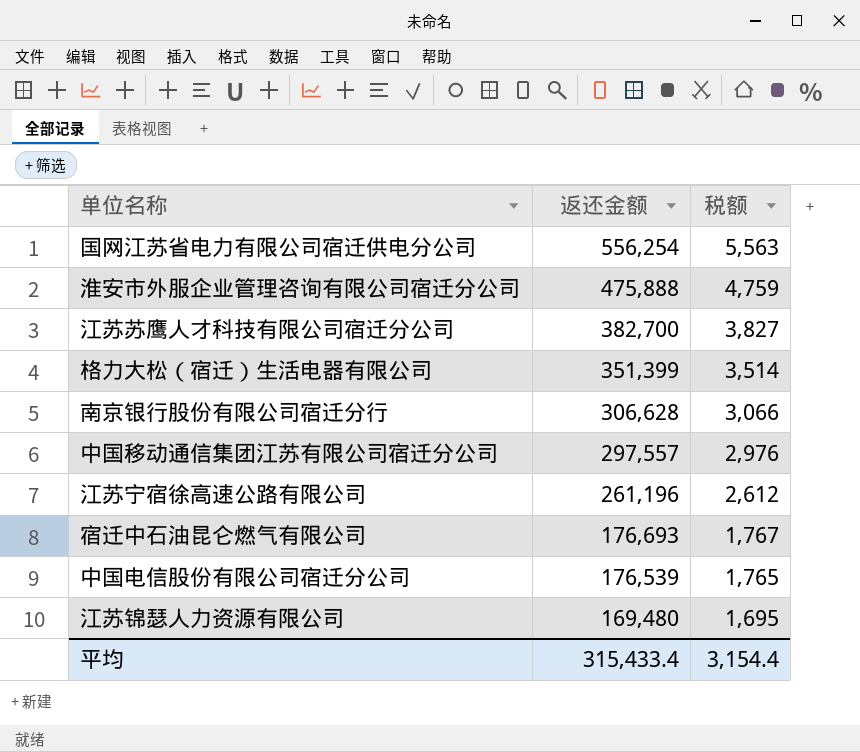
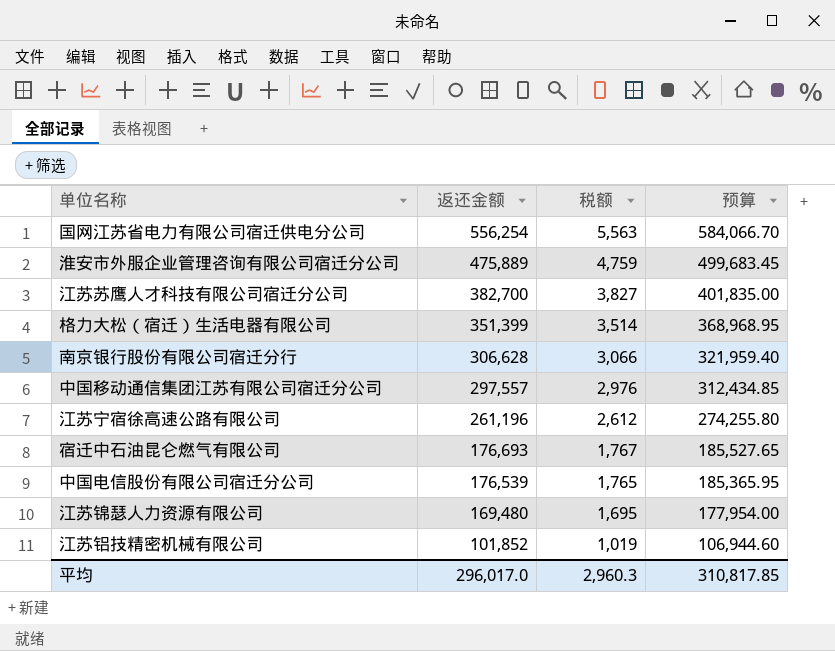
column 预算 | formula: none -> [返还金额] * 1.05
淮安市外服企业管理咨询有限公司宿迁分公司 | 返还金额: 475,888 -> 475,889
row 江苏铝技精密机械有限公司: none -> 101,852 | 1,019 | 106,944.60
平均 | 返还金额: 315,433.4 -> 296,017.0
平均 | 税额: 3,154.4 -> 2,960.3

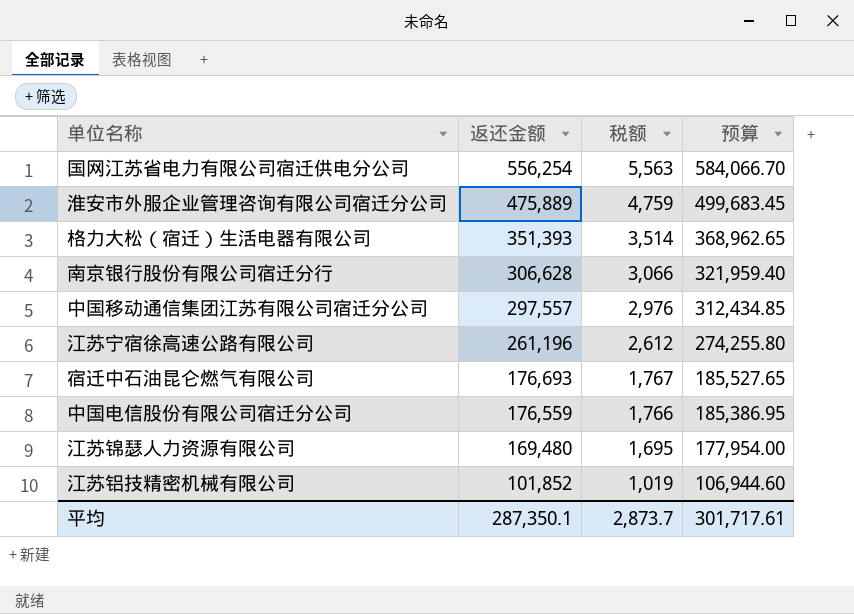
row 江苏苏鹰人才科技有限公司宿迁分公司: 382,700 | 3,827 | 401,835.00 -> none
格力大松（宿迁）生活电器有限公司 | 返还金额: 351,399 -> 351,393
格力大松（宿迁）生活电器有限公司 | 预算: 368,968.95 -> 368,962.65
中国电信股份有限公司宿迁分公司 | 返还金额: 176,539 -> 176,559
中国电信股份有限公司宿迁分公司 | 税额: 1,765 -> 1,766
中国电信股份有限公司宿迁分公司 | 预算: 185,365.95 -> 185,386.95
平均 | 返还金额: 296,017.0 -> 287,350.1
平均 | 税额: 2,960.3 -> 2,873.7
平均 | 预算: 310,817.85 -> 301,717.61

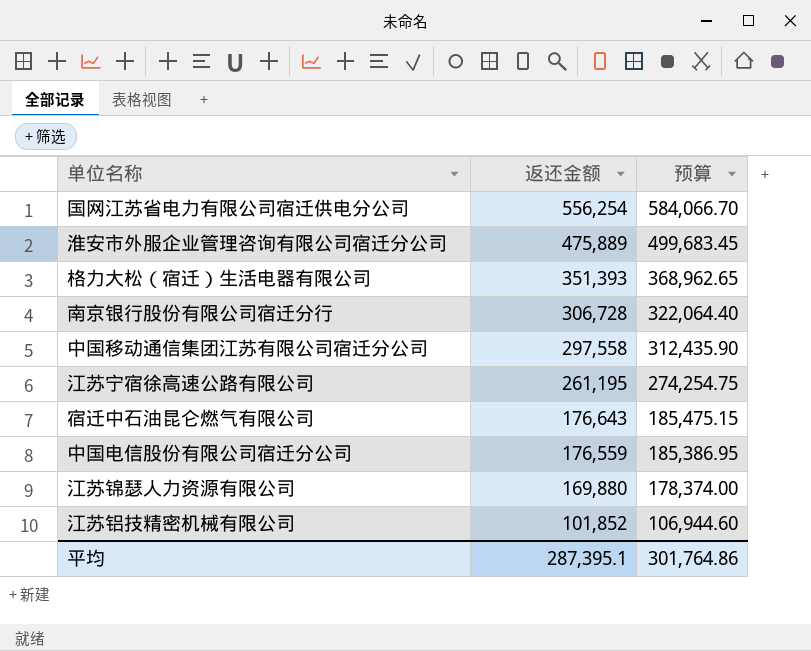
column 税额 | formula: [返还金额] * 0.01 -> none
南京银行股份有限公司宿迁分行 | 返还金额: 306,628 -> 306,728
南京银行股份有限公司宿迁分行 | 预算: 321,959.40 -> 322,064.40
中国移动通信集团江苏有限公司宿迁分公司 | 返还金额: 297,557 -> 297,558
中国移动通信集团江苏有限公司宿迁分公司 | 预算: 312,434.85 -> 312,435.90
江苏宁宿徐高速公路有限公司 | 返还金额: 261,196 -> 261,195
江苏宁宿徐高速公路有限公司 | 预算: 274,255.80 -> 274,254.75
宿迁中石油昆仑燃气有限公司 | 返还金额: 176,693 -> 176,643
宿迁中石油昆仑燃气有限公司 | 预算: 185,527.65 -> 185,475.15
江苏锦瑟人力资源有限公司 | 返还金额: 169,480 -> 169,880
江苏锦瑟人力资源有限公司 | 预算: 177,954.00 -> 178,374.00
平均 | 返还金额: 287,350.1 -> 287,395.1
平均 | 预算: 301,717.61 -> 301,764.86

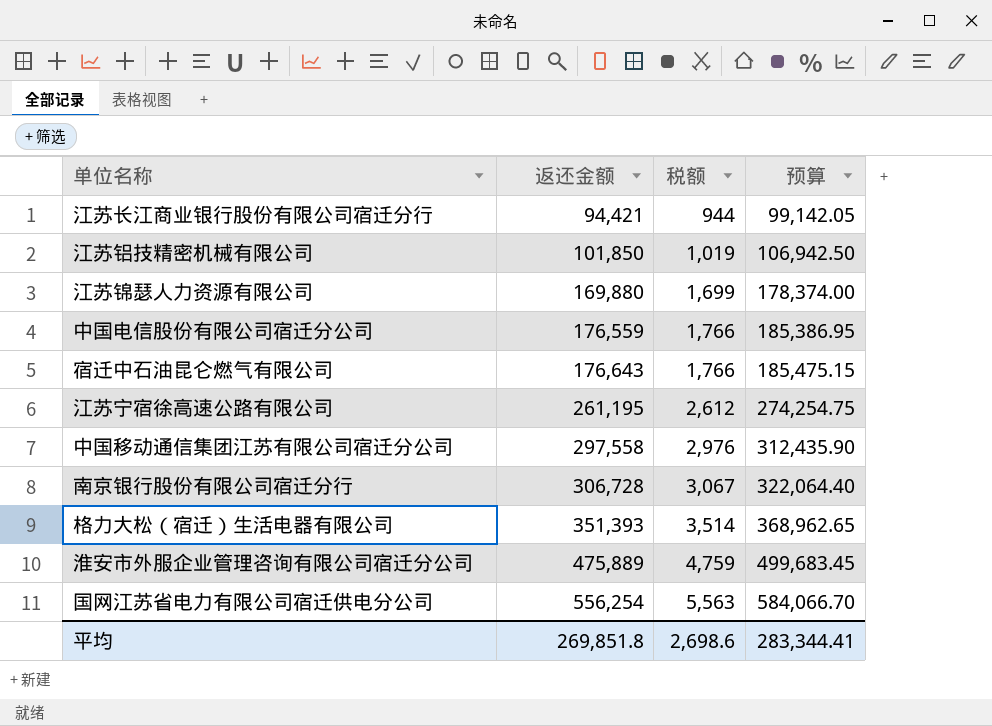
row order: 返还金额 descending -> 返还金额 ascending
column 税额 | formula: none -> [返还金额] * 0.01
row 江苏长江商业银行股份有限公司宿迁分行: none -> 94,421 | 944 | 99,142.05
江苏铝技精密机械有限公司 | 返还金额: 101,852 -> 101,850
江苏铝技精密机械有限公司 | 预算: 106,944.60 -> 106,942.50
平均 | 返还金额: 287,395.1 -> 269,851.8
平均 | 预算: 301,764.86 -> 283,344.41

